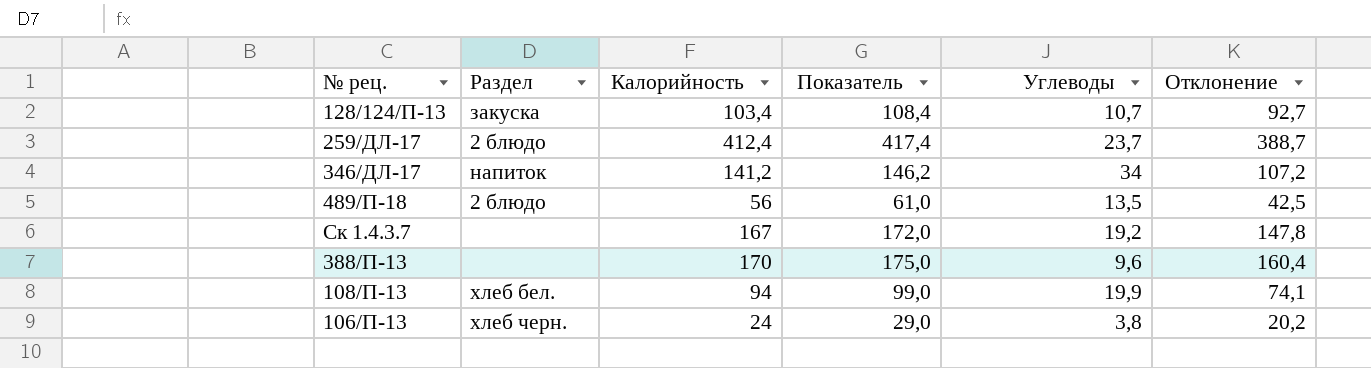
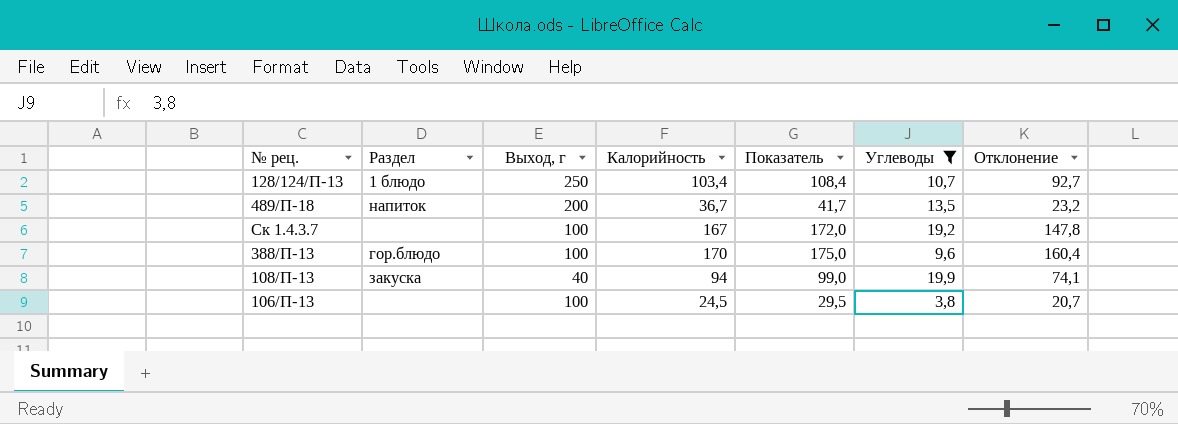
filter: none -> Углеводы <= 19,9
column Выход, г | position: none -> 3
128/124/П-13 | Раздел: закуска -> 1 блюдо
489/П-18 | Раздел: 2 блюдо -> напиток
489/П-18 | Калорийность: 56 -> 36,7
489/П-18 | Показатель: 61,0 -> 41,7
489/П-18 | Отклонение: 42,5 -> 23,2
388/П-13 | Раздел: none -> гор.блюдо
108/П-13 | Раздел: хлеб бел. -> закуска
106/П-13 | Раздел: хлеб черн. -> none
106/П-13 | Калорийность: 24 -> 24,5
106/П-13 | Показатель: 29,0 -> 29,5
106/П-13 | Отклонение: 20,2 -> 20,7

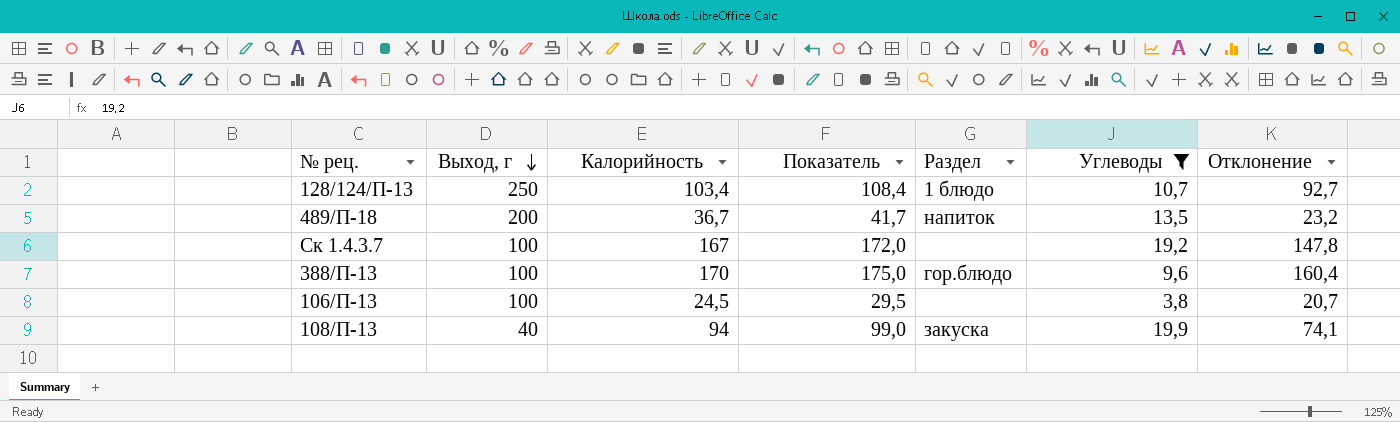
row order: none -> Выход, г descending
column Раздел | position: 2 -> 5

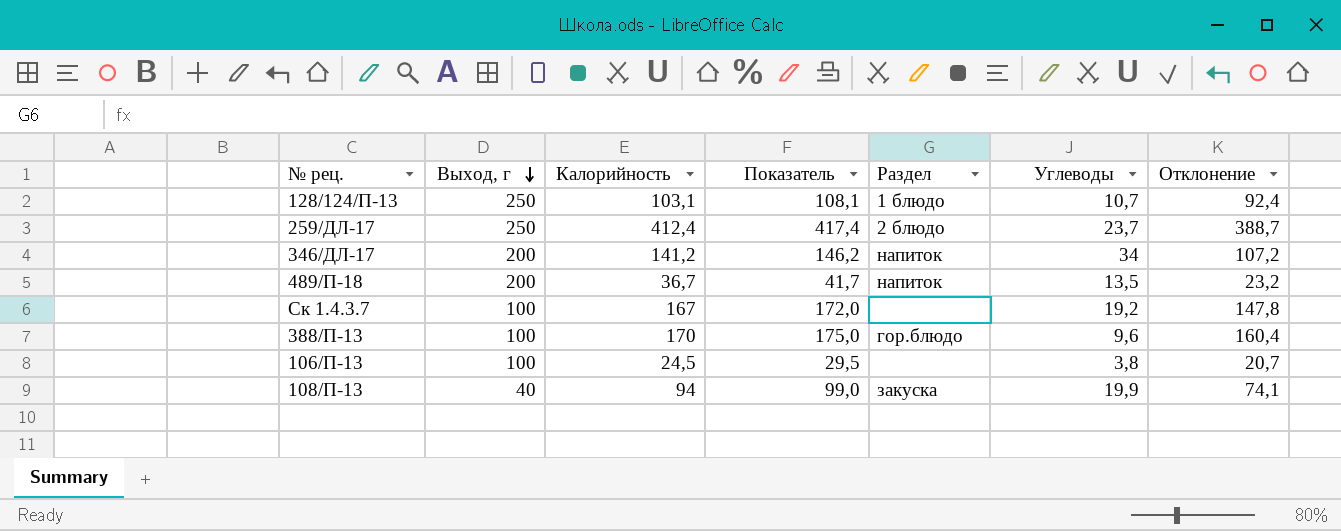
filter: Углеводы <= 19,9 -> none
128/124/П-13 | Калорийность: 103,4 -> 103,1
128/124/П-13 | Показатель: 108,4 -> 108,1
128/124/П-13 | Отклонение: 92,7 -> 92,4

